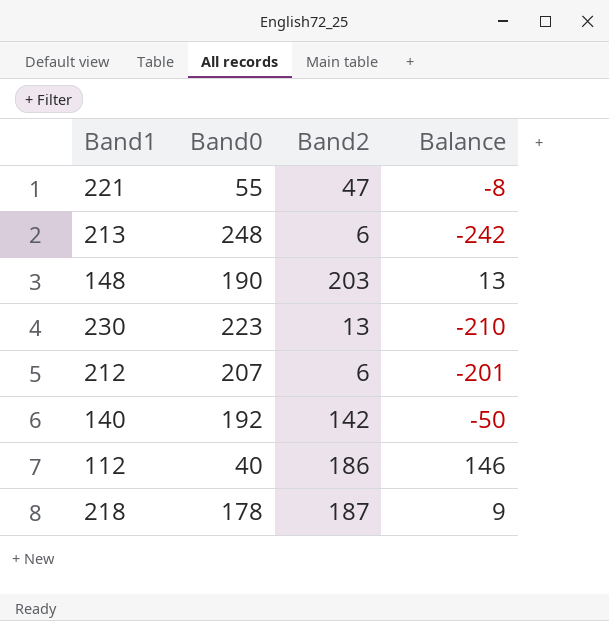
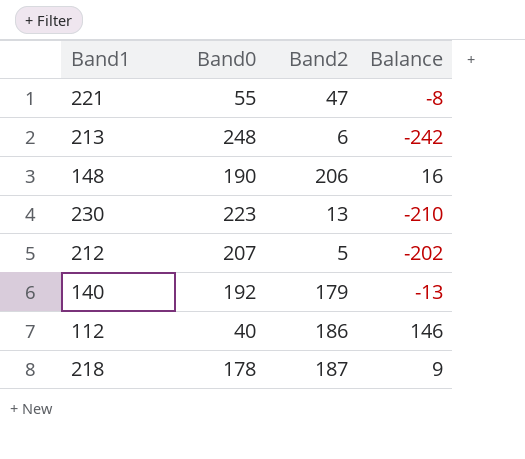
148 | Band2: 203 -> 206
148 | Balance: 13 -> 16
212 | Band2: 6 -> 5
212 | Balance: -201 -> -202
140 | Band2: 142 -> 179
140 | Balance: -50 -> -13

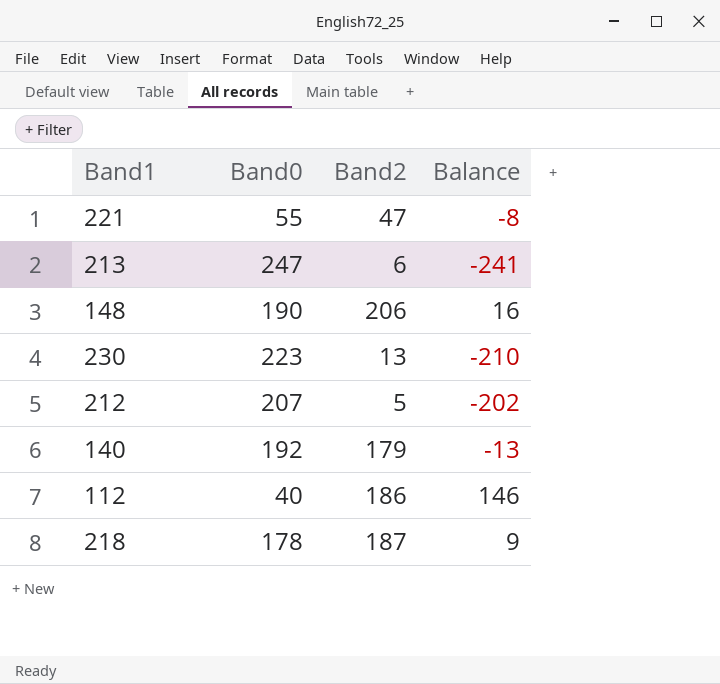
213 | Band0: 248 -> 247
213 | Balance: -242 -> -241

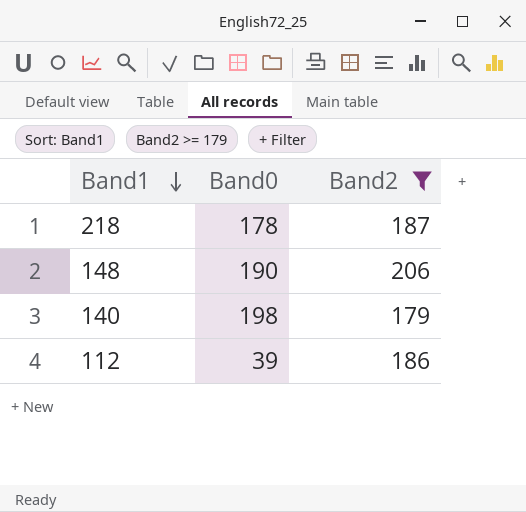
filter: none -> Band2 >= 179
row order: none -> Band1 descending
column Balance | formula: [Band2] - [Band0] -> none
140 | Band0: 192 -> 198
112 | Band0: 40 -> 39

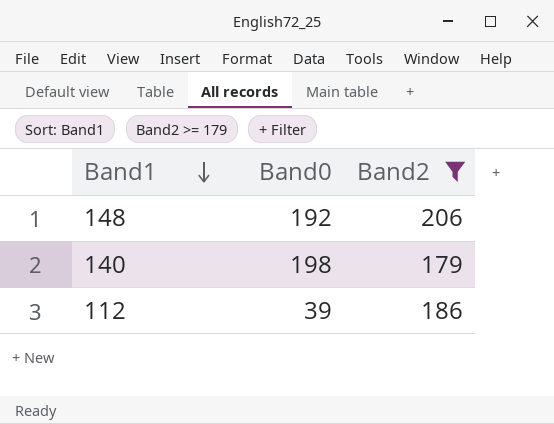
row 218: 178 | 187 -> none
148 | Band0: 190 -> 192

